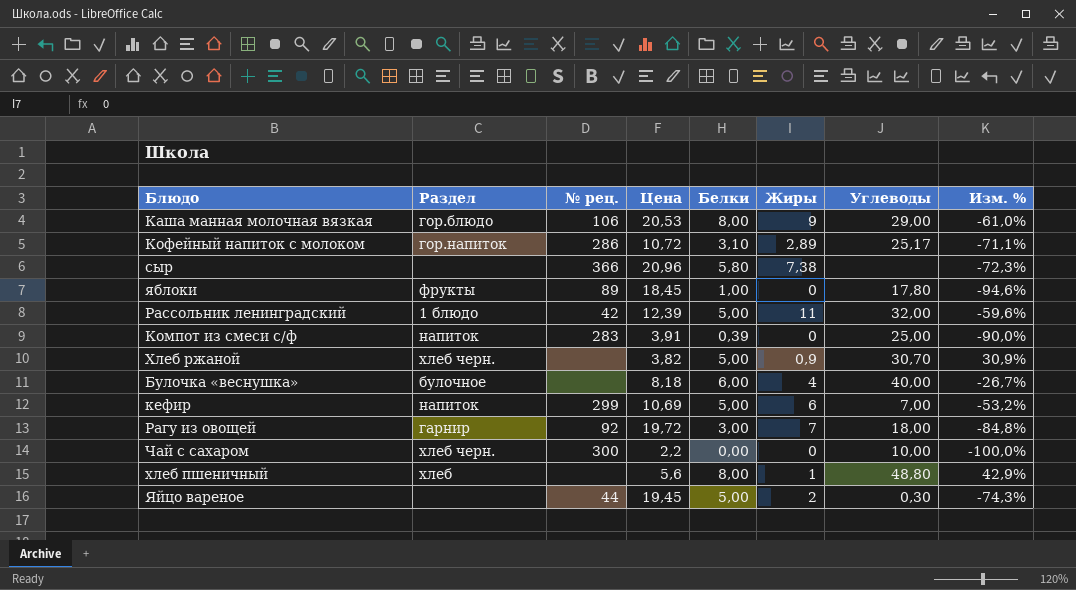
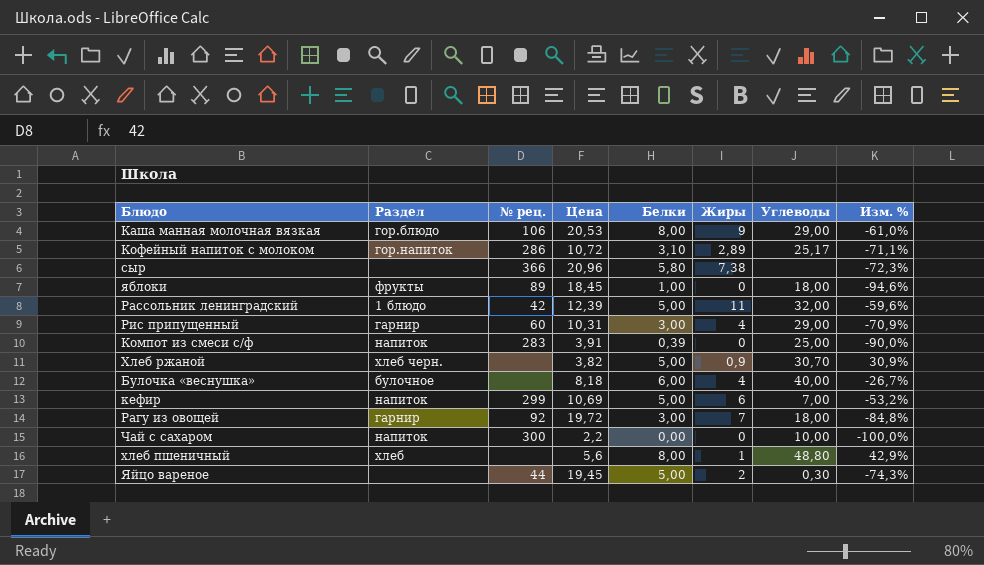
яблоки | Углеводы: 17,80 -> 18,00
row Рис припущенный: none -> гарнир | 60 | 10,31 | 3,00 | 4 | 29,00 | -70,9%
Чай с сахаром | Раздел: хлеб черн. -> напиток

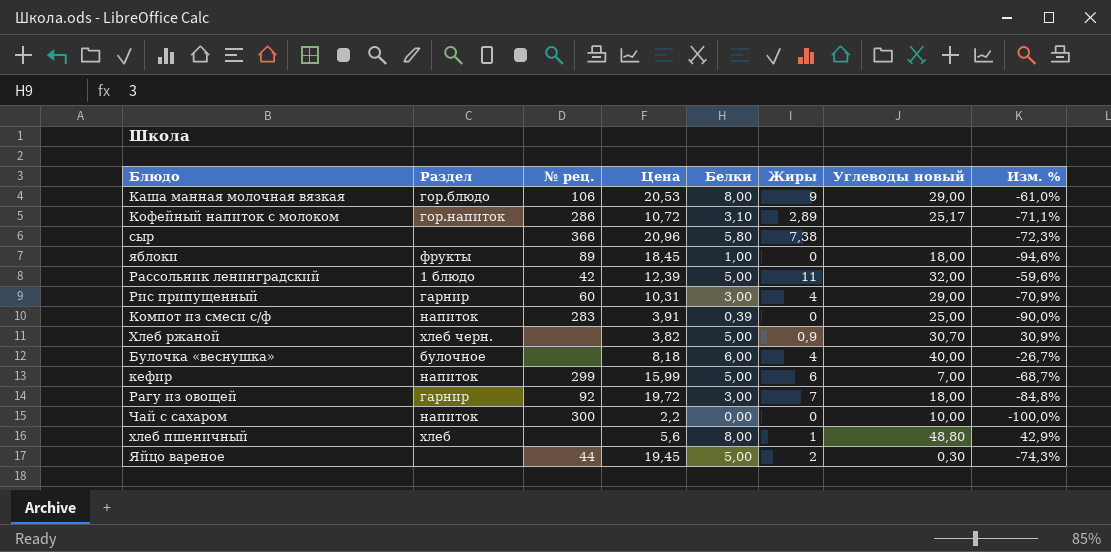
column name: Углеводы -> Углеводы новый
кефир | Цена: 10,69 -> 15,99
кефир | Изм. %: -53,2% -> -68,7%

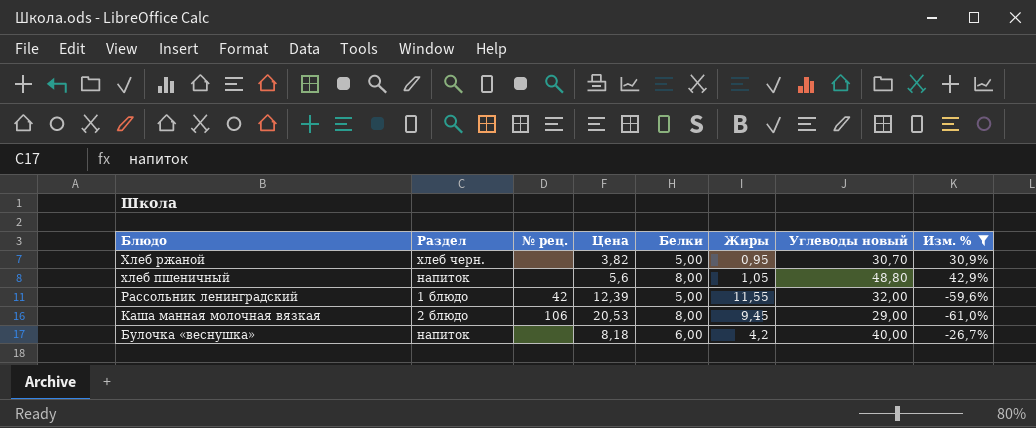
filter: none -> Изм. % >= -61,0%
row order: none -> Блюдо descending
Хлеб ржаной | Жиры: 0,9 -> 0,95
хлеб пшеничный | Раздел: хлеб -> напиток
хлеб пшеничный | Жиры: 1 -> 1,05
Рассольник ленинградский | Жиры: 11 -> 11,55
Каша манная молочная вязкая | Раздел: гор.блюдо -> 2 блюдо
Каша манная молочная вязкая | Жиры: 9 -> 9,45
Булочка «веснушка» | Раздел: булочное -> напиток
Булочка «веснушка» | Жиры: 4 -> 4,2

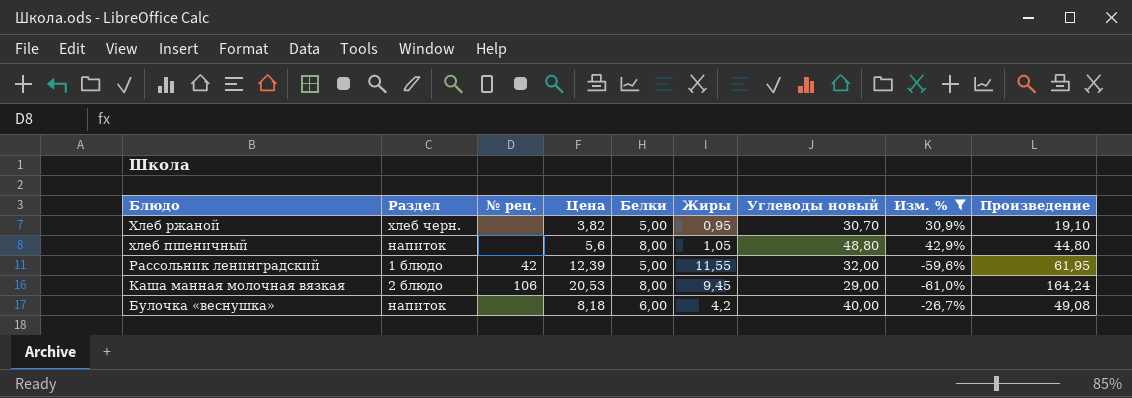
column Произведение | formula: none -> [Цена] * [Белки]

